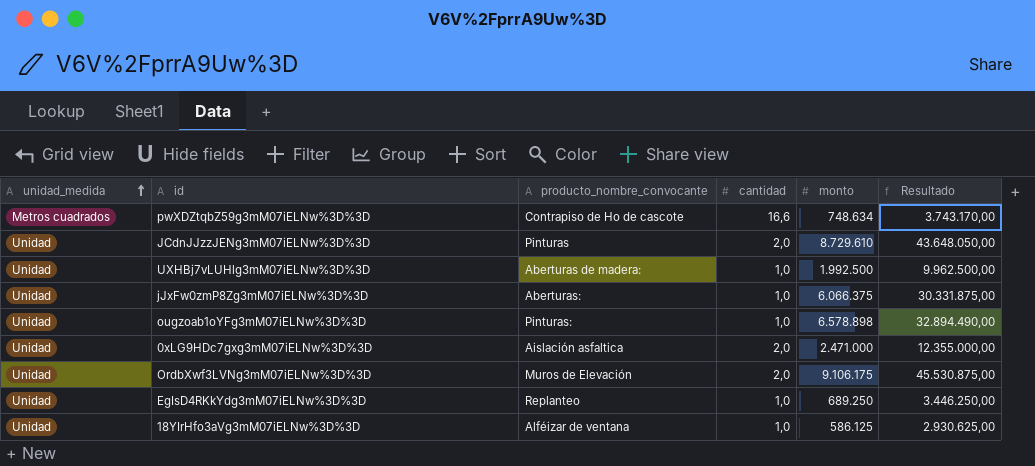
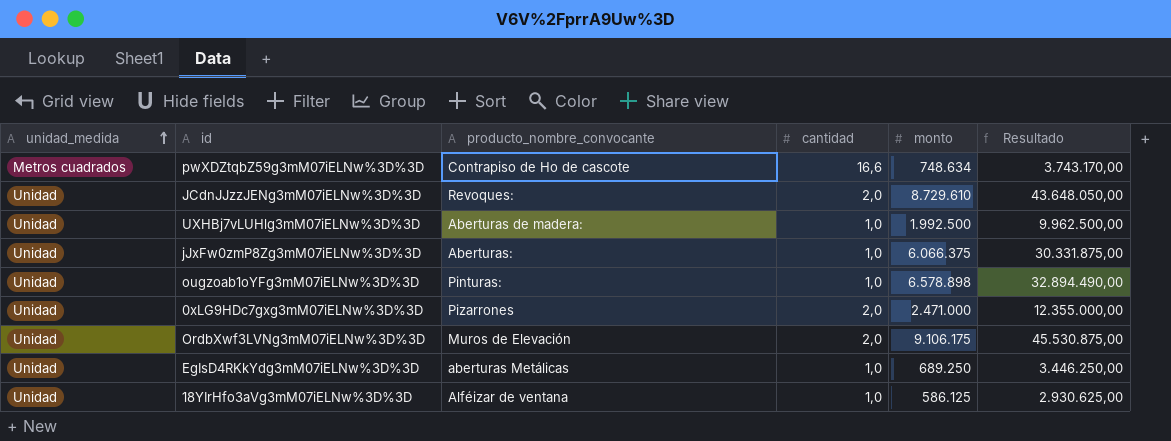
JCdnJJzzJENg3mM07iELNw%3D%3D | producto_nombre_convocante: Pinturas -> Revoques:
0xLG9HDc7gxg3mM07iELNw%3D%3D | producto_nombre_convocante: Aislación asfaltica -> Pizarrones
EgIsD4RKkYdg3mM07iELNw%3D%3D | producto_nombre_convocante: Replanteo -> aberturas Metálicas

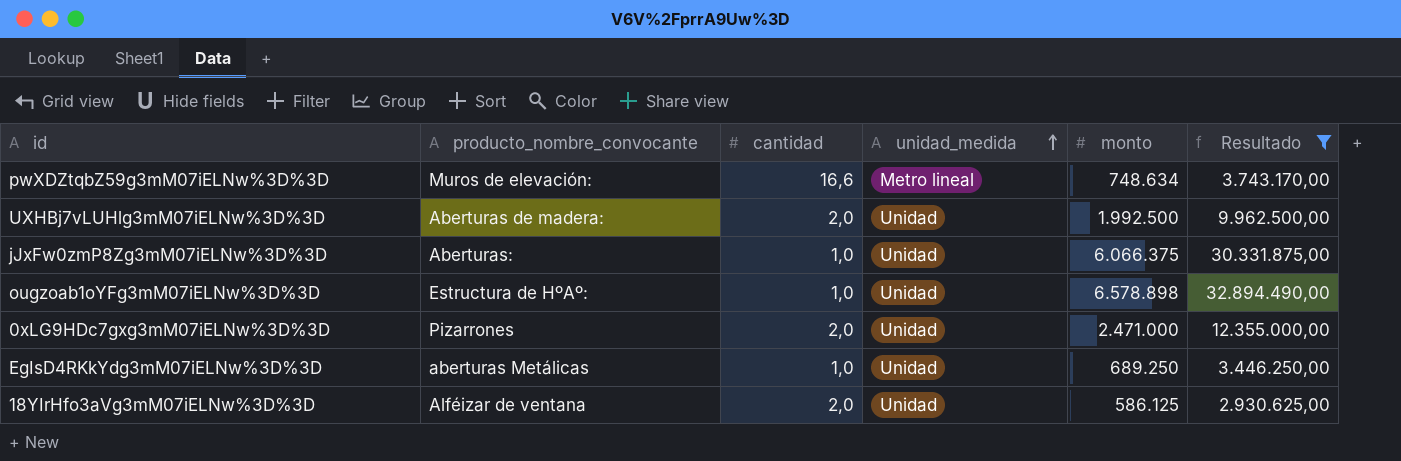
filter: none -> Resultado <= 32.894.490,00
column unidad_medida | position: 1 -> 4
pwXDZtqbZ59g3mM07iELNw%3D%3D | producto_nombre_convocante: Contrapiso de Ho de cascote -> Muros de elevación:
pwXDZtqbZ59g3mM07iELNw%3D%3D | unidad_medida: Metros cuadrados -> Metro lineal
UXHBj7vLUHlg3mM07iELNw%3D%3D | cantidad: 1,0 -> 2,0
ougzoab1oYFg3mM07iELNw%3D%3D | producto_nombre_convocante: Pinturas: -> Estructura de HºAº:
18YIrHfo3aVg3mM07iELNw%3D%3D | cantidad: 1,0 -> 2,0

